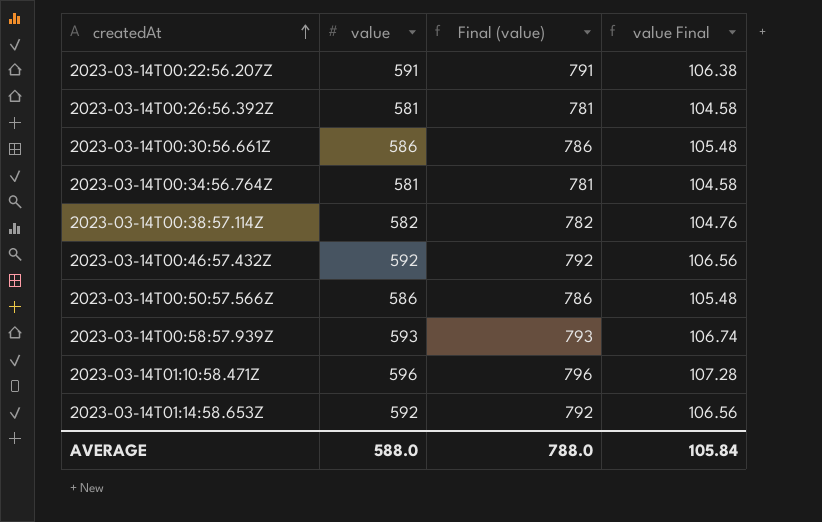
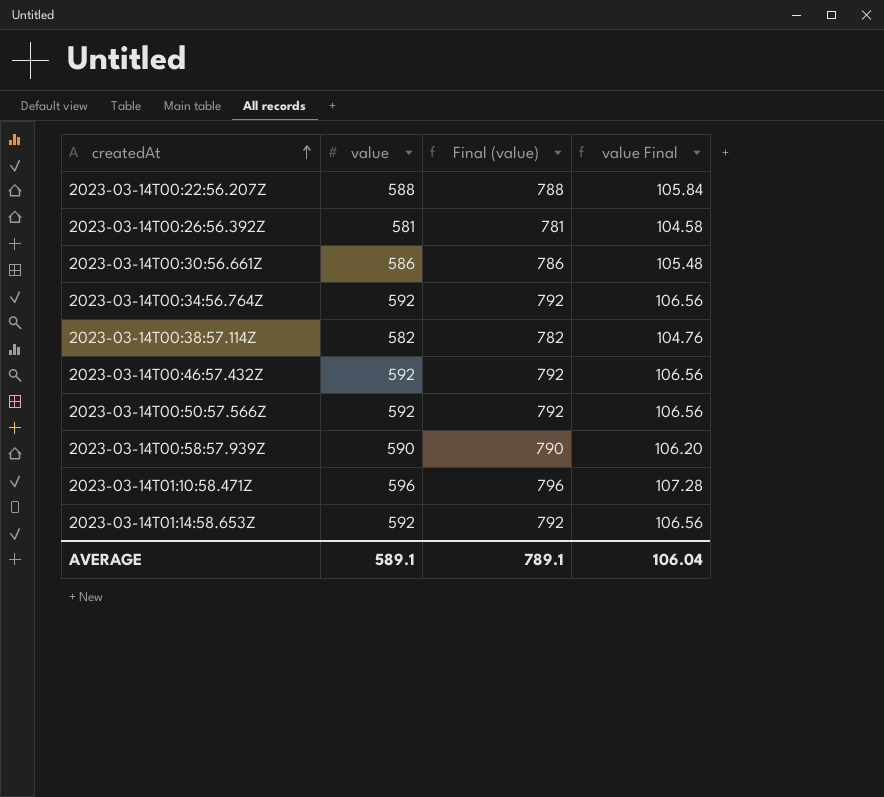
2023-03-14T00:22:56.207Z | value: 591 -> 588
2023-03-14T00:22:56.207Z | Final (value): 791 -> 788
2023-03-14T00:22:56.207Z | value Final: 106.38 -> 105.84
2023-03-14T00:34:56.764Z | value: 581 -> 592
2023-03-14T00:34:56.764Z | Final (value): 781 -> 792
2023-03-14T00:34:56.764Z | value Final: 104.58 -> 106.56
2023-03-14T00:50:57.566Z | value: 586 -> 592
2023-03-14T00:50:57.566Z | Final (value): 786 -> 792
2023-03-14T00:50:57.566Z | value Final: 105.48 -> 106.56
2023-03-14T00:58:57.939Z | value: 593 -> 590
2023-03-14T00:58:57.939Z | Final (value): 793 -> 790
2023-03-14T00:58:57.939Z | value Final: 106.74 -> 106.20
AVERAGE | value: 588.0 -> 589.1
AVERAGE | Final (value): 788.0 -> 789.1
AVERAGE | value Final: 105.84 -> 106.04

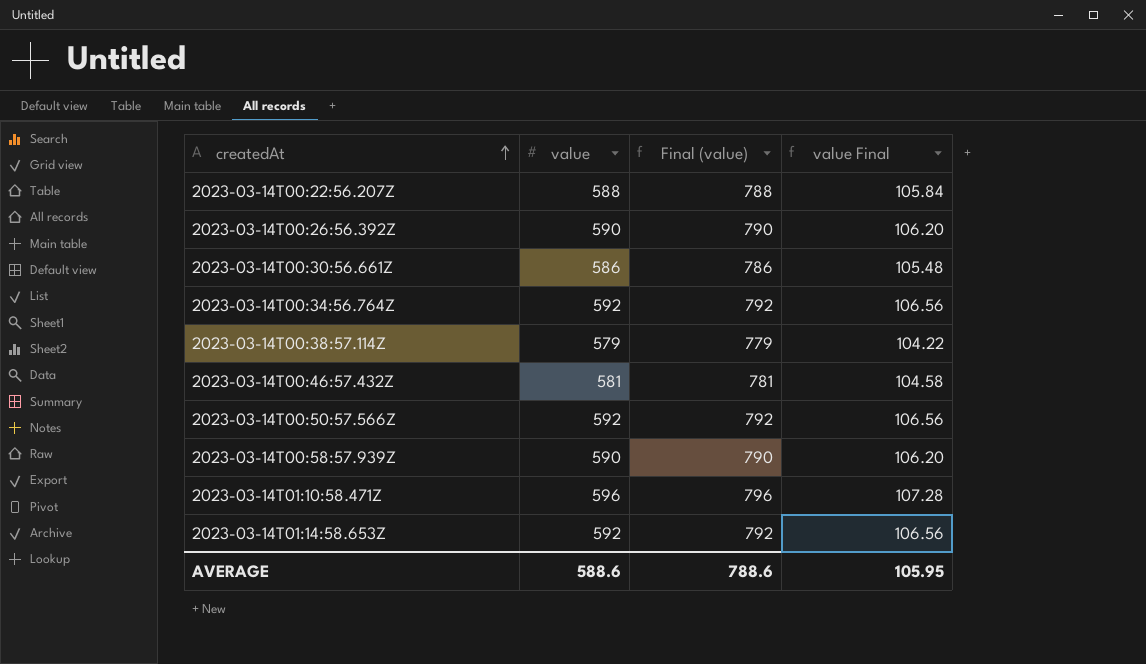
2023-03-14T00:26:56.392Z | value: 581 -> 590
2023-03-14T00:26:56.392Z | Final (value): 781 -> 790
2023-03-14T00:26:56.392Z | value Final: 104.58 -> 106.20
2023-03-14T00:38:57.114Z | value: 582 -> 579
2023-03-14T00:38:57.114Z | Final (value): 782 -> 779
2023-03-14T00:38:57.114Z | value Final: 104.76 -> 104.22
2023-03-14T00:46:57.432Z | value: 592 -> 581
2023-03-14T00:46:57.432Z | Final (value): 792 -> 781
2023-03-14T00:46:57.432Z | value Final: 106.56 -> 104.58
AVERAGE | value: 589.1 -> 588.6
AVERAGE | Final (value): 789.1 -> 788.6
AVERAGE | value Final: 106.04 -> 105.95

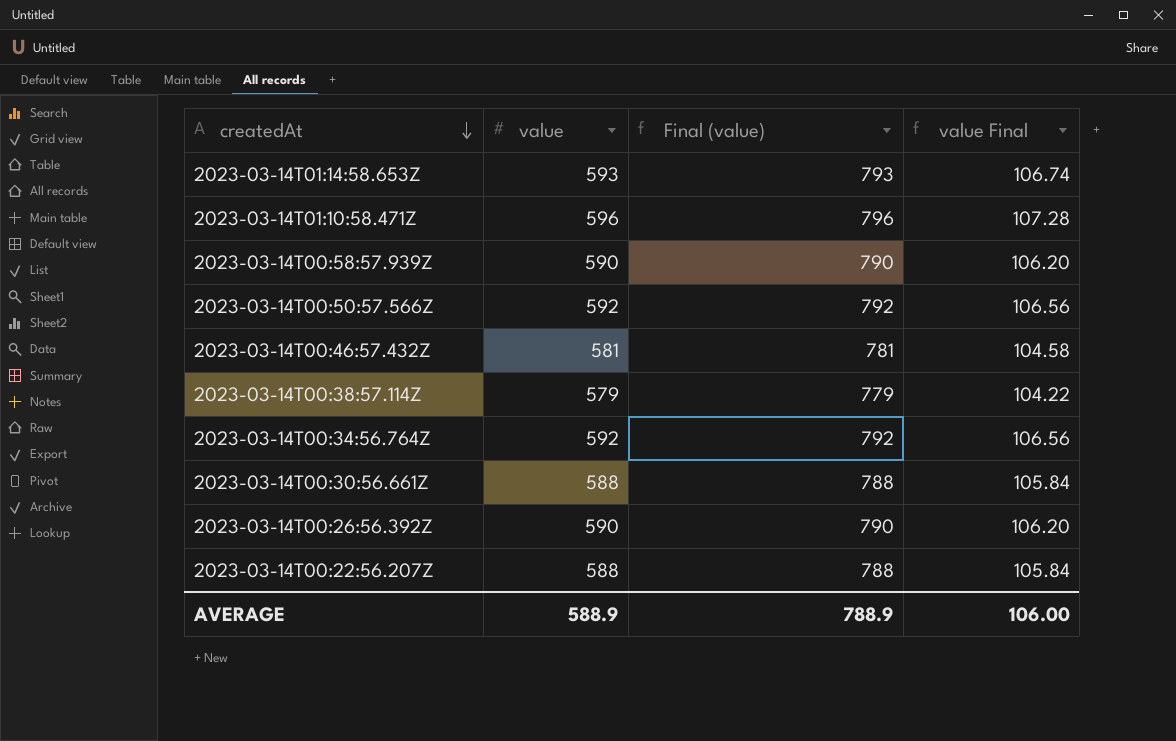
row order: createdAt ascending -> createdAt descending
2023-03-14T01:14:58.653Z | value: 592 -> 593
2023-03-14T01:14:58.653Z | Final (value): 792 -> 793
2023-03-14T01:14:58.653Z | value Final: 106.56 -> 106.74
2023-03-14T00:30:56.661Z | value: 586 -> 588
2023-03-14T00:30:56.661Z | Final (value): 786 -> 788
2023-03-14T00:30:56.661Z | value Final: 105.48 -> 105.84
AVERAGE | value: 588.6 -> 588.9
AVERAGE | Final (value): 788.6 -> 788.9
AVERAGE | value Final: 105.95 -> 106.00

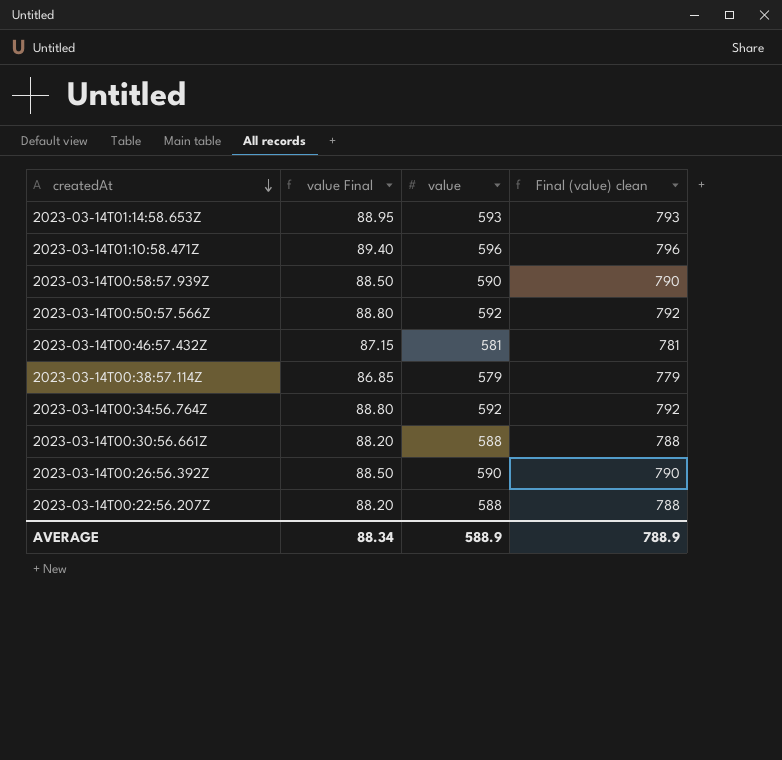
column value Final | formula: [value] * 0.18 -> [value] * 0.15
column value Final | position: 4 -> 2
column name: Final (value) -> Final (value) clean
AVERAGE | value Final: 106.00 -> 88.34

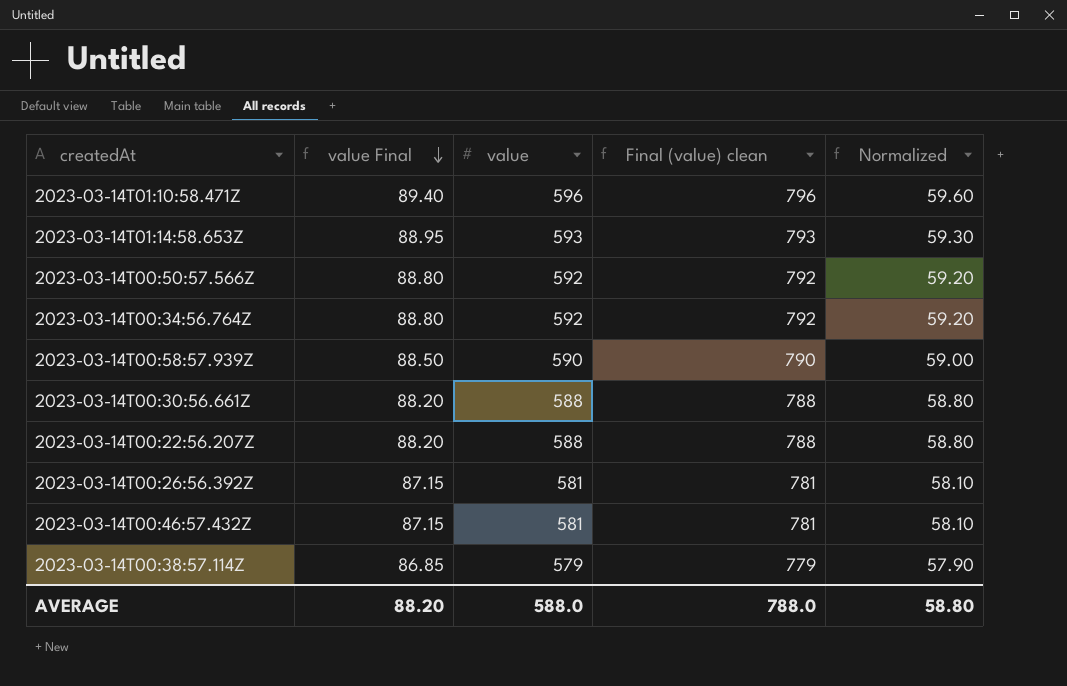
row order: createdAt descending -> value Final descending
column Normalized | formula: none -> [value] * 0.1
2023-03-14T00:26:56.392Z | value Final: 88.50 -> 87.15
2023-03-14T00:26:56.392Z | value: 590 -> 581
2023-03-14T00:26:56.392Z | Final (value) clean: 790 -> 781
AVERAGE | value Final: 88.34 -> 88.20
AVERAGE | value: 588.9 -> 588.0
AVERAGE | Final (value) clean: 788.9 -> 788.0

